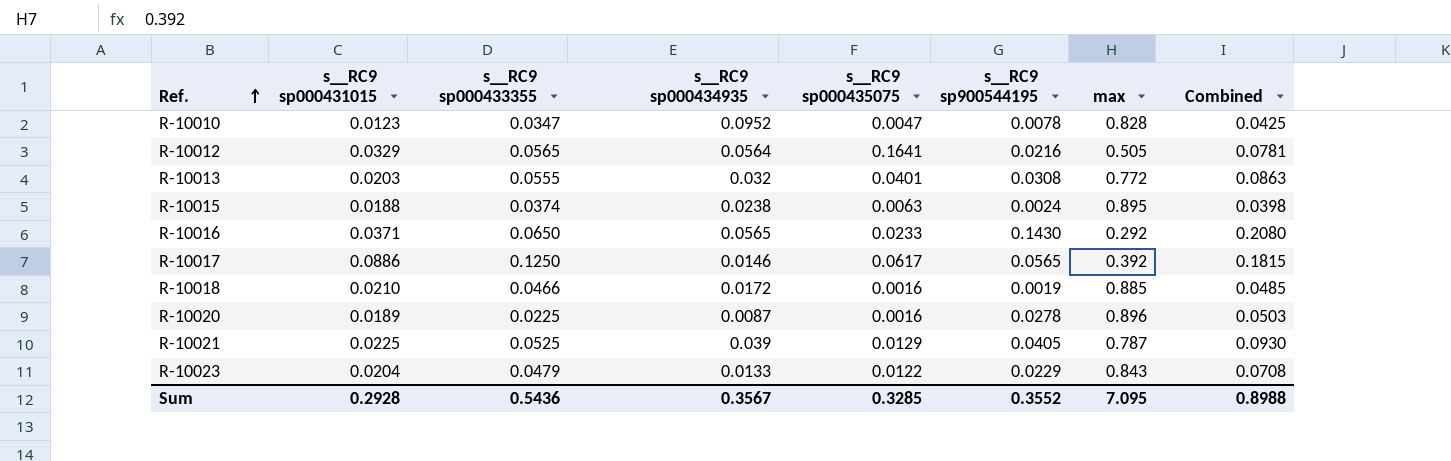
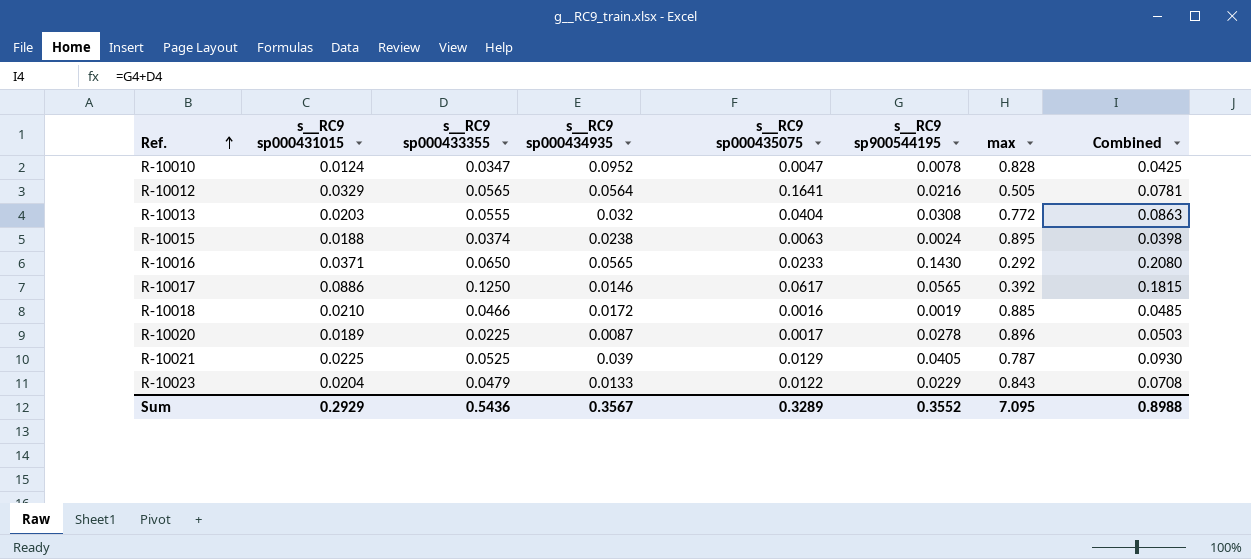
R-10010 | s__RC9 sp000431015: 0.0123 -> 0.0124
R-10013 | s__RC9 sp000435075: 0.0401 -> 0.0404
R-10020 | s__RC9 sp000435075: 0.0016 -> 0.0017
Sum | s__RC9 sp000431015: 0.2928 -> 0.2929
Sum | s__RC9 sp000435075: 0.3285 -> 0.3289

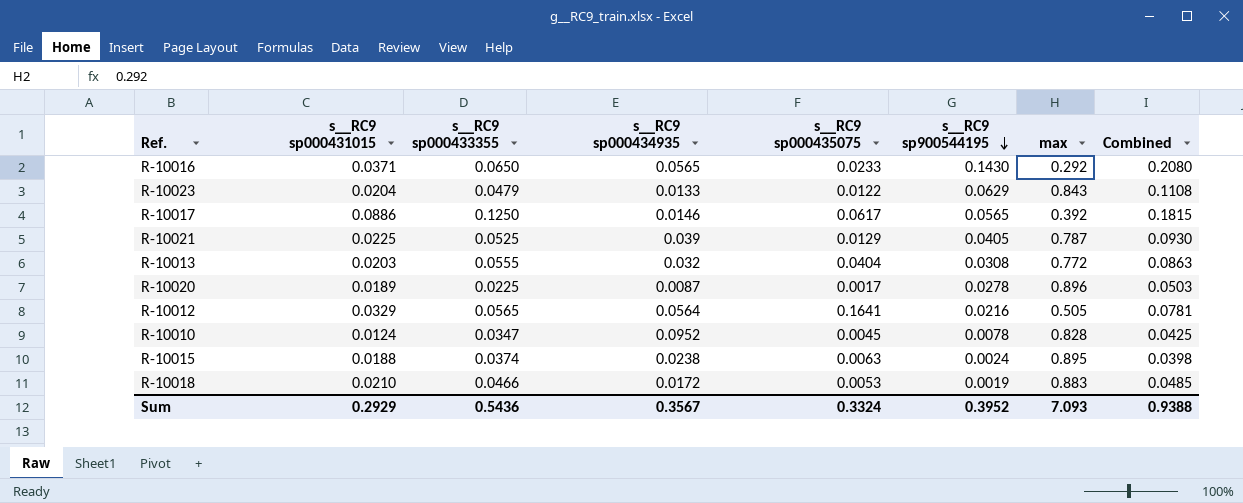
row order: Ref. ascending -> s__RC9 sp900544195 descending
R-10023 | s__RC9 sp900544195: 0.0229 -> 0.0629
R-10023 | Combined: 0.0708 -> 0.1108
R-10010 | s__RC9 sp000435075: 0.0047 -> 0.0045
R-10018 | s__RC9 sp000435075: 0.0016 -> 0.0053
R-10018 | max: 0.885 -> 0.883
Sum | s__RC9 sp000435075: 0.3289 -> 0.3324
Sum | s__RC9 sp900544195: 0.3552 -> 0.3952
Sum | max: 7.095 -> 7.093
Sum | Combined: 0.8988 -> 0.9388

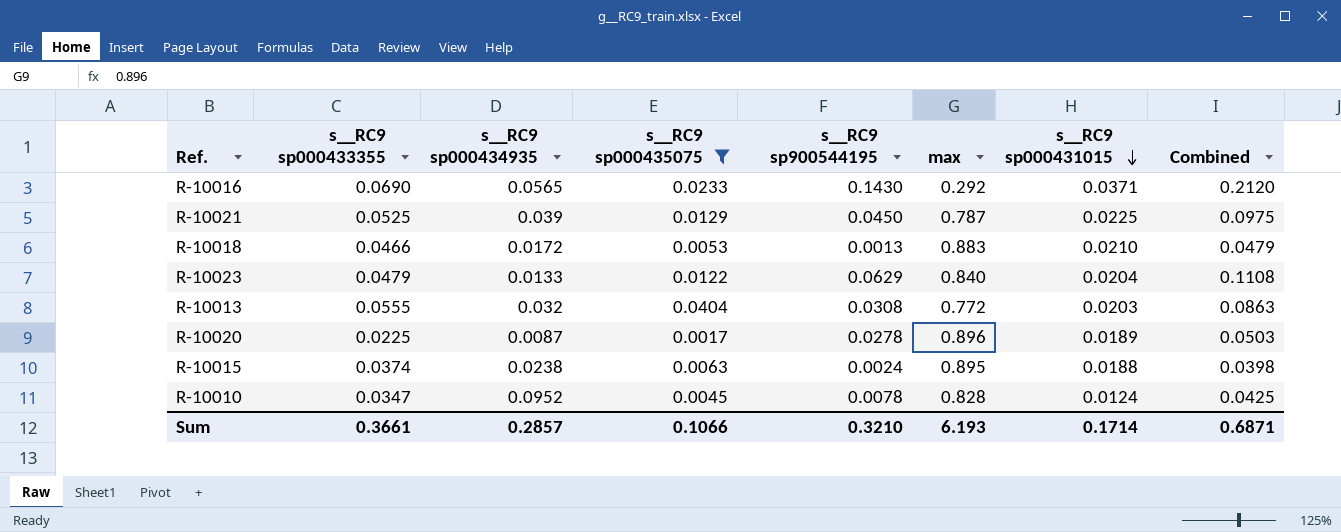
filter: none -> s__RC9 sp000435075 <= 0.0404
row order: s__RC9 sp900544195 descending -> s__RC9 sp000431015 descending
column s__RC9 sp000431015 | position: 2 -> 7
R-10016 | s__RC9 sp000433355: 0.0650 -> 0.0690
R-10016 | Combined: 0.2080 -> 0.2120
R-10021 | s__RC9 sp900544195: 0.0405 -> 0.0450
R-10021 | Combined: 0.0930 -> 0.0975
R-10018 | s__RC9 sp900544195: 0.0019 -> 0.0013
R-10018 | Combined: 0.0485 -> 0.0479
R-10023 | max: 0.843 -> 0.840
Sum | s__RC9 sp000433355: 0.5436 -> 0.3661
Sum | s__RC9 sp000434935: 0.3567 -> 0.2857
Sum | s__RC9 sp000435075: 0.3324 -> 0.1066
Sum | s__RC9 sp900544195: 0.3952 -> 0.3210
Sum | max: 7.093 -> 6.193
Sum | s__RC9 sp000431015: 0.2929 -> 0.1714
Sum | Combined: 0.9388 -> 0.6871

